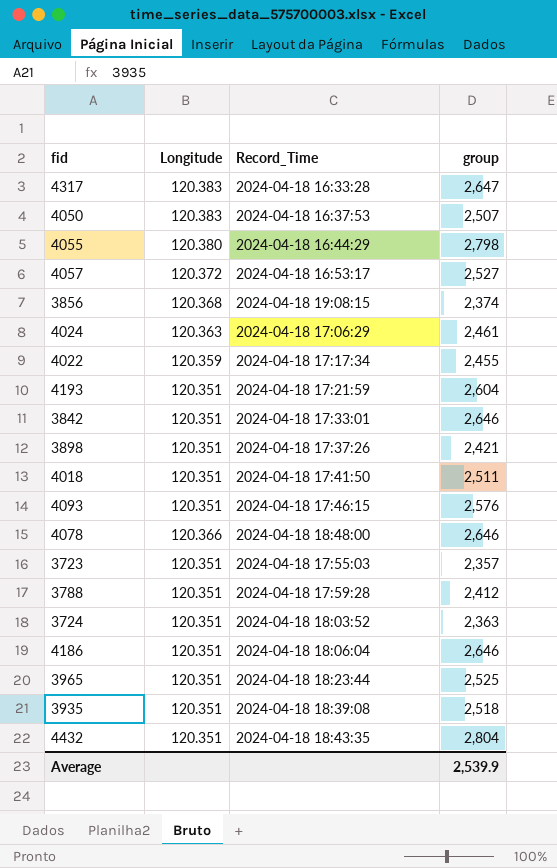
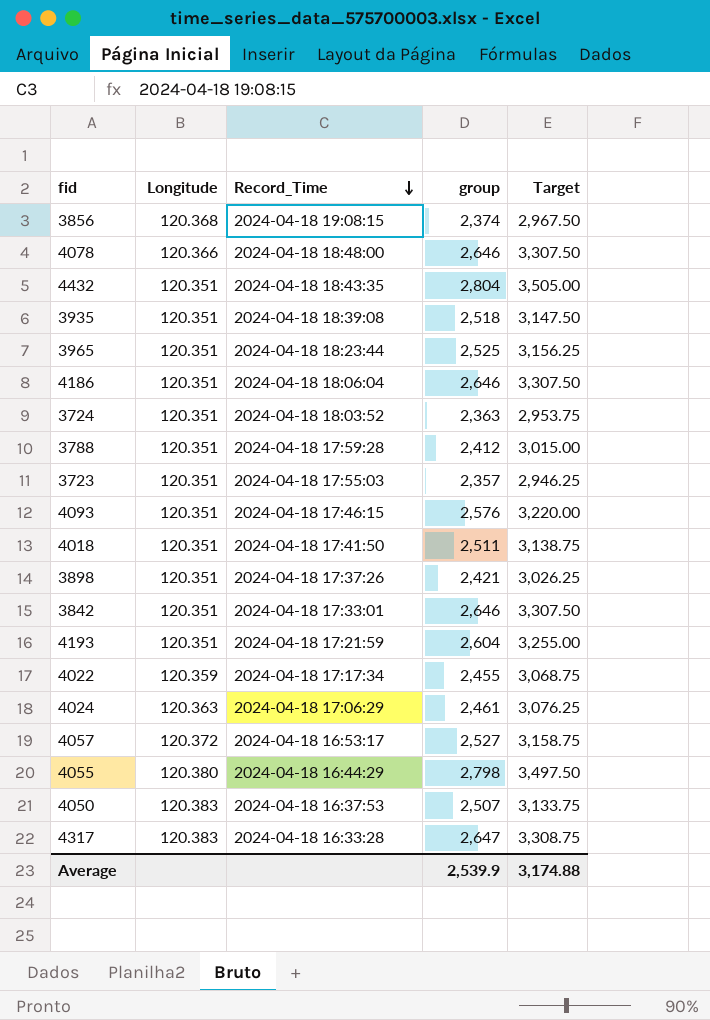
row order: none -> Record_Time descending
column Target | formula: none -> [group] * 1.25

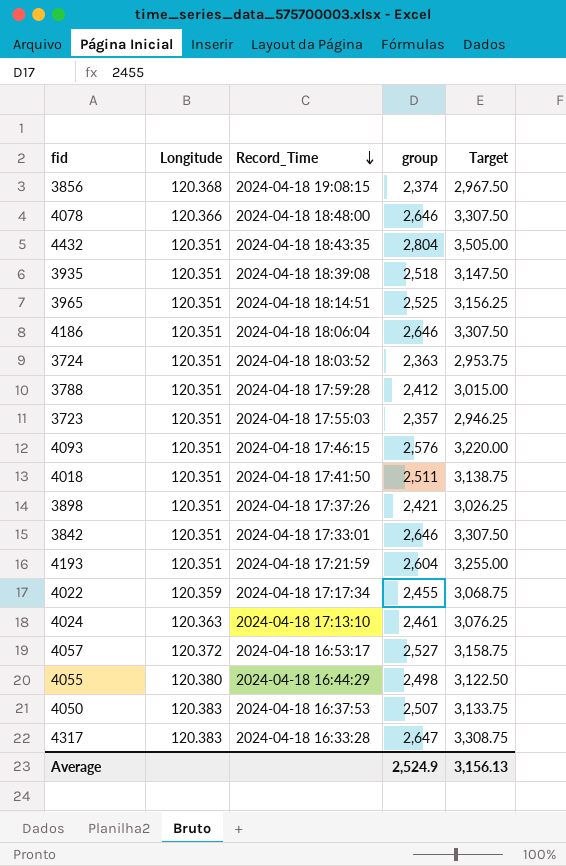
3965 | Record_Time: 2024-04-18 18:23:44 -> 2024-04-18 18:14:51
4024 | Record_Time: 2024-04-18 17:06:29 -> 2024-04-18 17:13:10
4055 | group: 2,798 -> 2,498
4055 | Target: 3,497.50 -> 3,122.50
Average | group: 2,539.9 -> 2,524.9
Average | Target: 3,174.88 -> 3,156.13

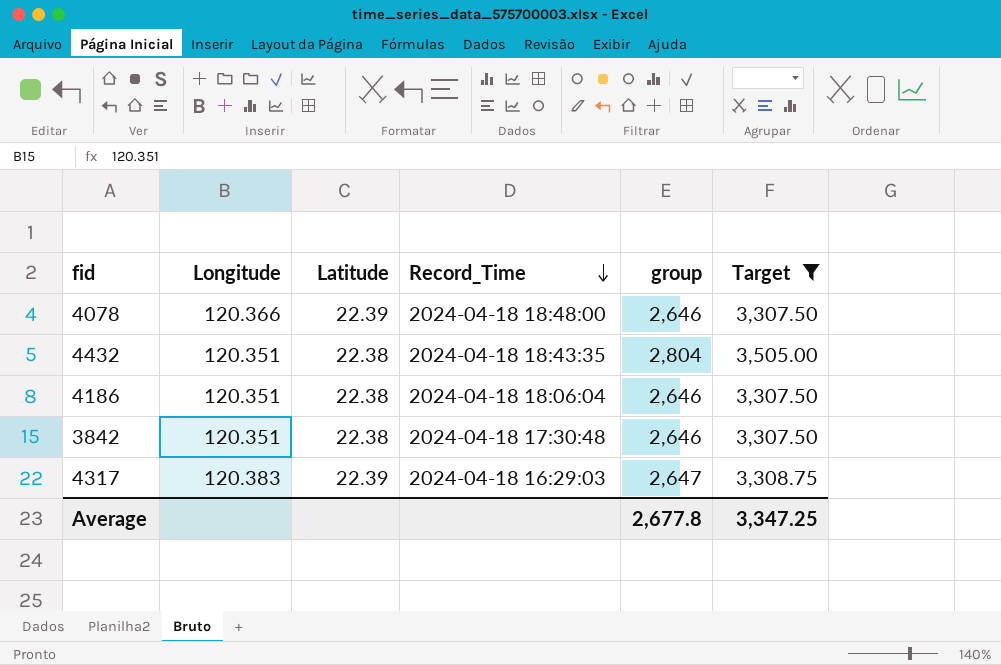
filter: none -> Target >= 3,307.50
column Latitude | position: none -> 3
3842 | Record_Time: 2024-04-18 17:33:01 -> 2024-04-18 17:30:48
4317 | Record_Time: 2024-04-18 16:33:28 -> 2024-04-18 16:29:03
Average | group: 2,524.9 -> 2,677.8
Average | Target: 3,156.13 -> 3,347.25

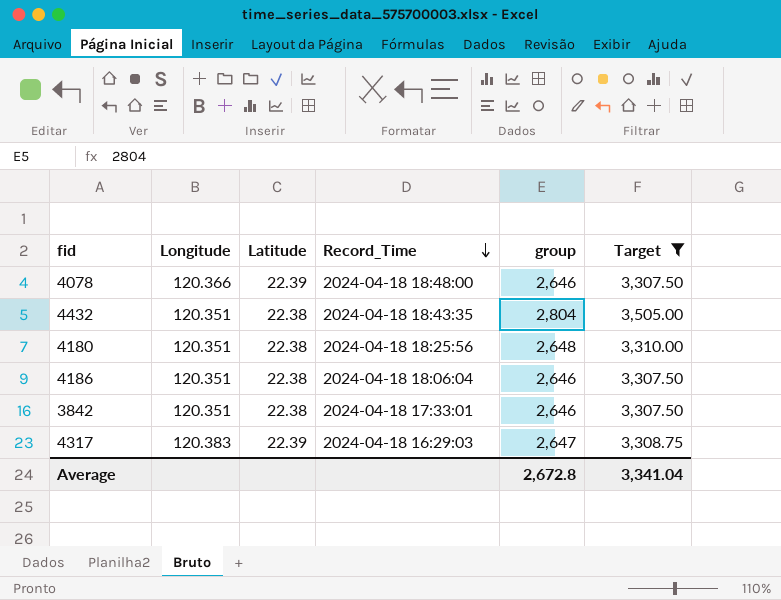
row 4180: none -> 120.351 | 22.38 | 2024-04-18 18:25:56 | 2,648 | 3,310.00
3842 | Record_Time: 2024-04-18 17:30:48 -> 2024-04-18 17:33:01
Average | group: 2,677.8 -> 2,672.8
Average | Target: 3,347.25 -> 3,341.04

